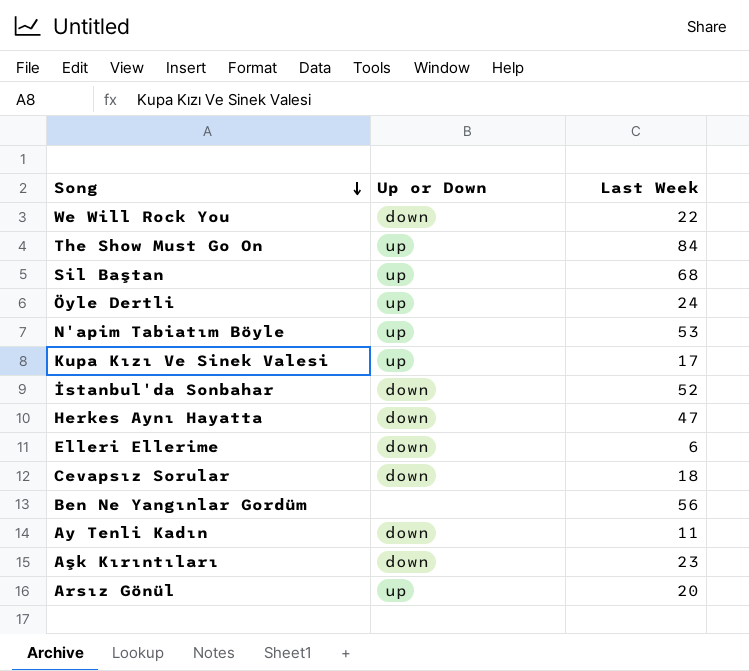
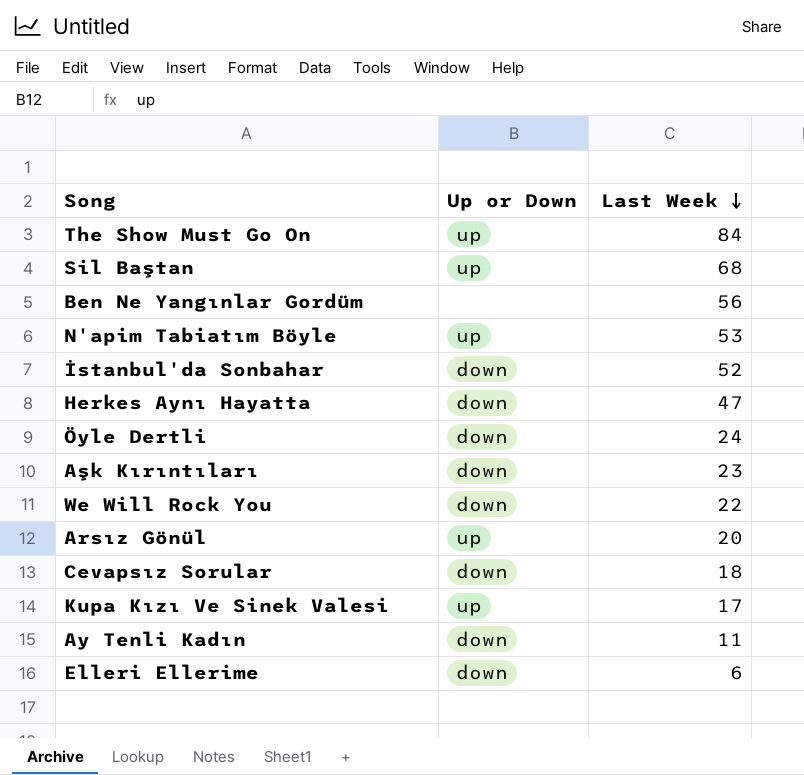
row order: Song descending -> Last Week descending
Öyle Dertli | Up or Down: up -> down

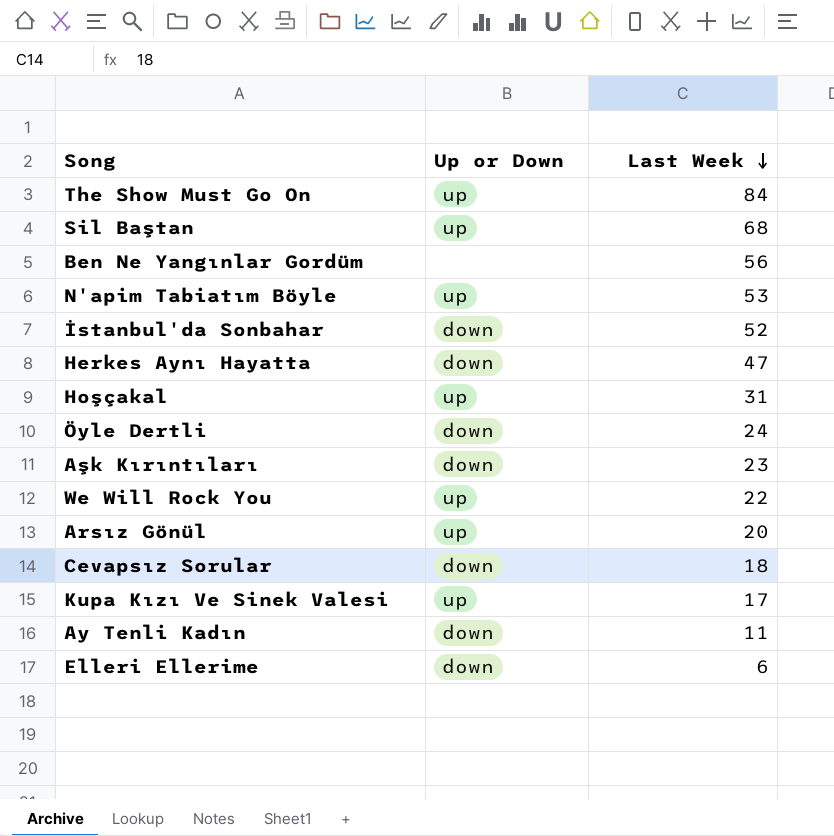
row Hoşçakal: none -> up | 31
We Will Rock You | Up or Down: down -> up

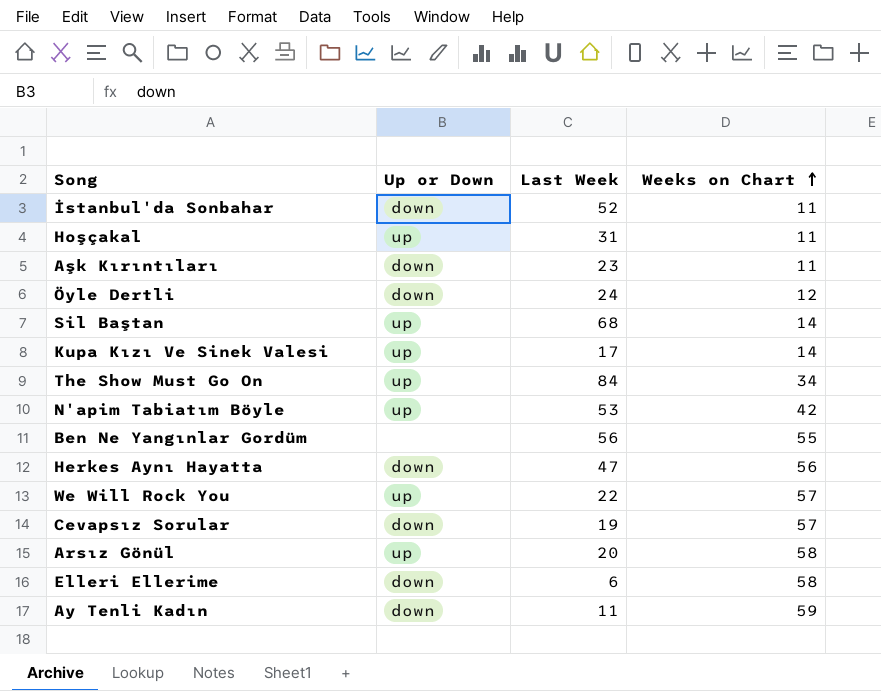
row order: Last Week descending -> Weeks on Chart ascending
column Weeks on Chart | position: none -> 4
Cevapsız Sorular | Last Week: 18 -> 19

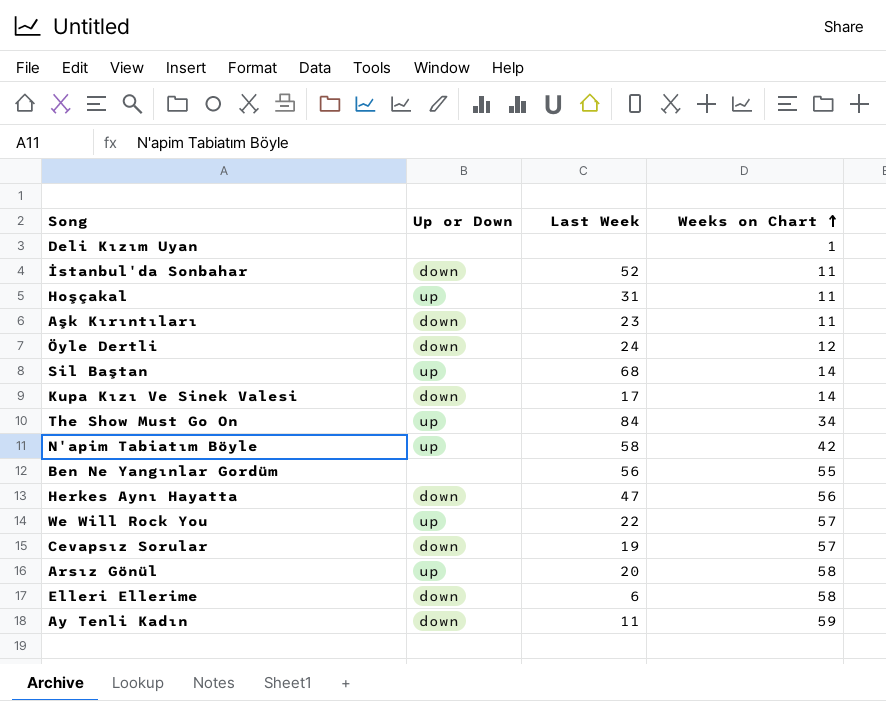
row Deli Kızım Uyan: none -> none | none | 1
Kupa Kızı Ve Sinek Valesi | Up or Down: up -> down
N'apim Tabiatım Böyle | Last Week: 53 -> 58

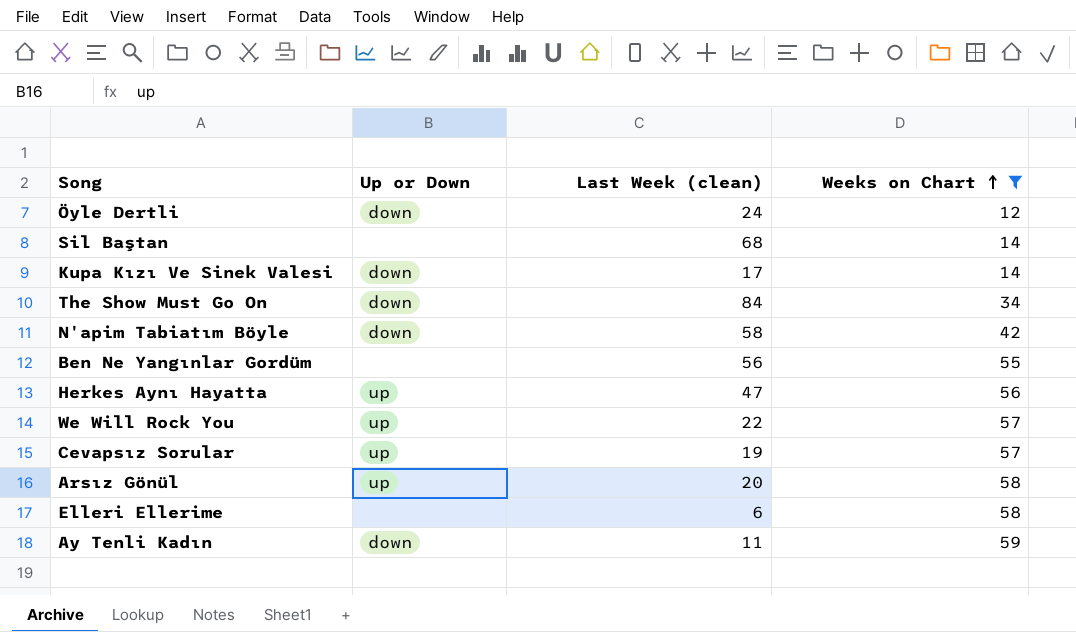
filter: none -> Weeks on Chart >= 12
column name: Last Week -> Last Week (clean)
Sil Baştan | Up or Down: up -> none
The Show Must Go On | Up or Down: up -> down
N'apim Tabiatım Böyle | Up or Down: up -> down
Herkes Aynı Hayatta | Up or Down: down -> up
Cevapsız Sorular | Up or Down: down -> up
Elleri Ellerime | Up or Down: down -> none

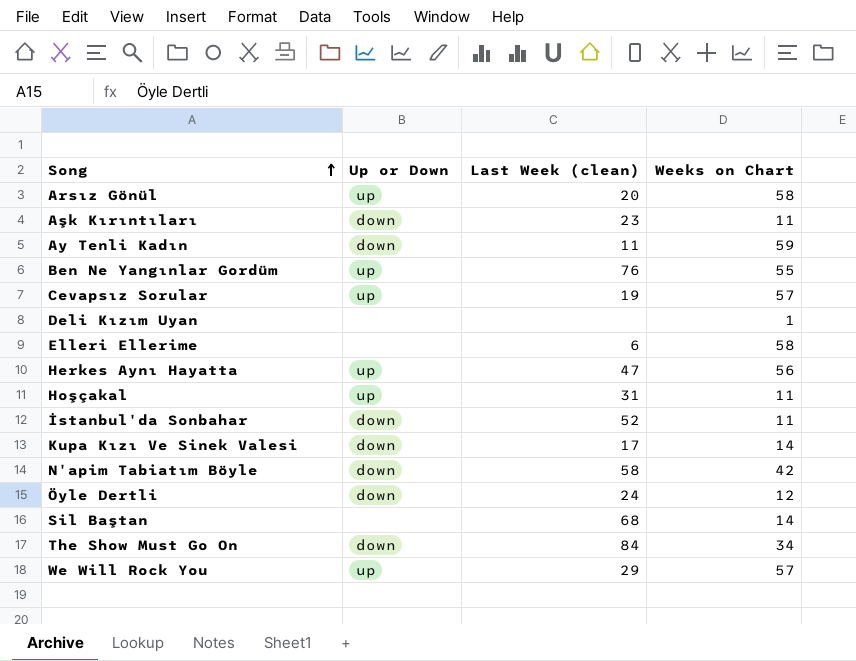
filter: Weeks on Chart >= 12 -> none
row order: Weeks on Chart ascending -> Song ascending
Ben Ne Yangınlar Gordüm | Up or Down: none -> up
Ben Ne Yangınlar Gordüm | Last Week (clean): 56 -> 76
We Will Rock You | Last Week (clean): 22 -> 29

